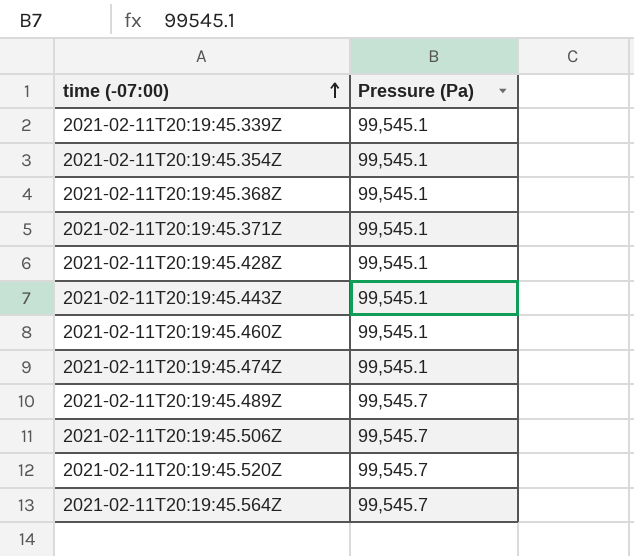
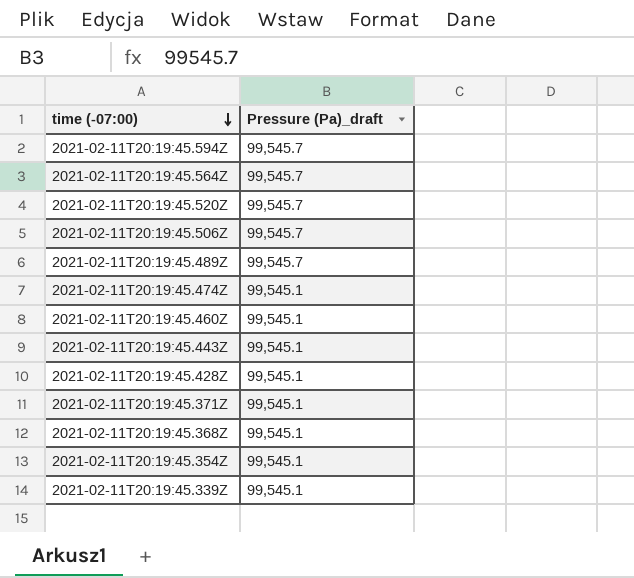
row order: time (-07:00) ascending -> time (-07:00) descending
column name: Pressure (Pa) -> Pressure (Pa)_draft
row 2021-02-11T20:19:45.594Z: none -> 99,545.7

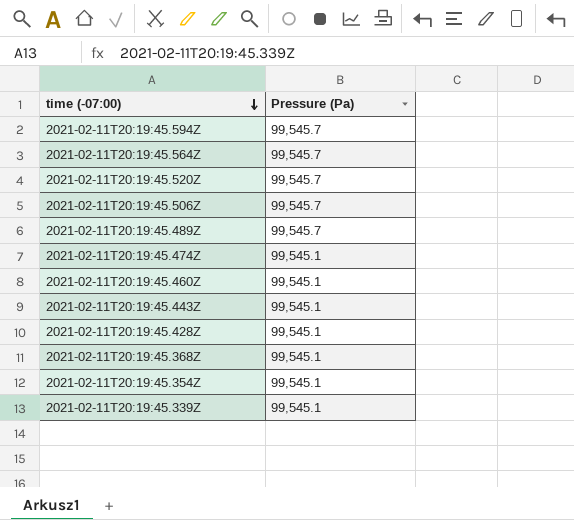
column name: Pressure (Pa)_draft -> Pressure (Pa)
row 2021-02-11T20:19:45.371Z: 99,545.1 -> none

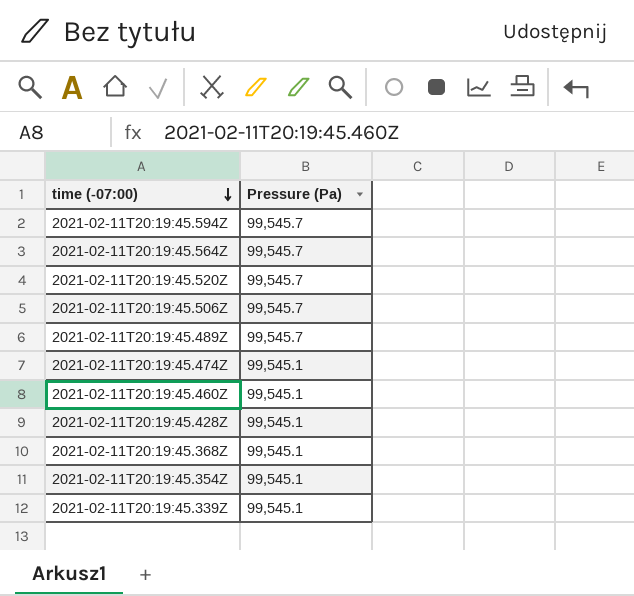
row 2021-02-11T20:19:45.443Z: 99,545.1 -> none

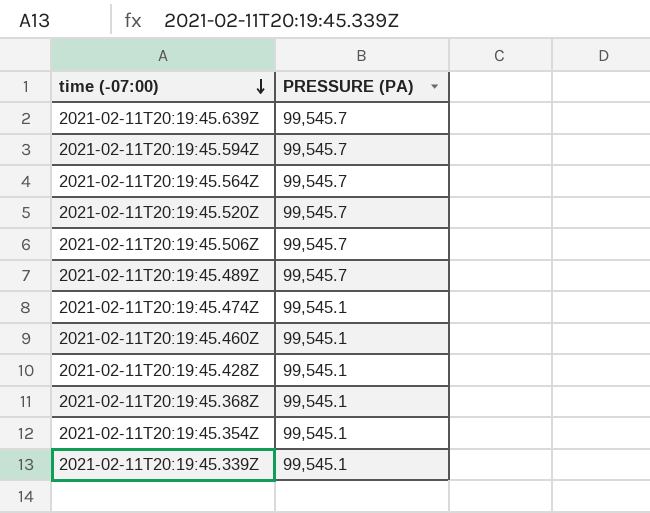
column name: Pressure (Pa) -> PRESSURE (PA)
row 2021-02-11T20:19:45.639Z: none -> 99,545.7

